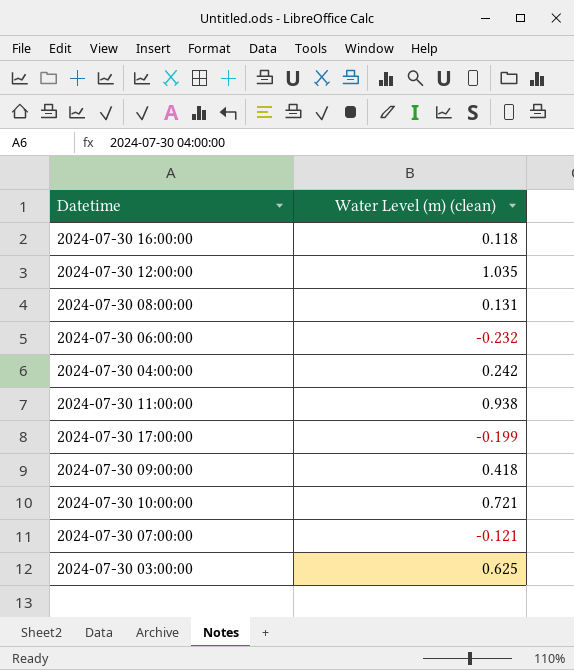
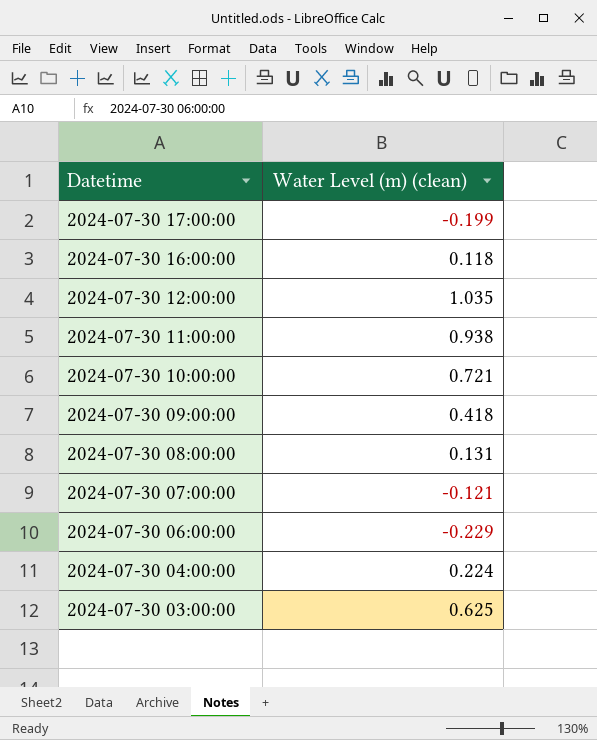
row order: none -> Datetime descending
2024-07-30 06:00:00 | Water Level (m) (clean): -0.232 -> -0.229
2024-07-30 04:00:00 | Water Level (m) (clean): 0.242 -> 0.224

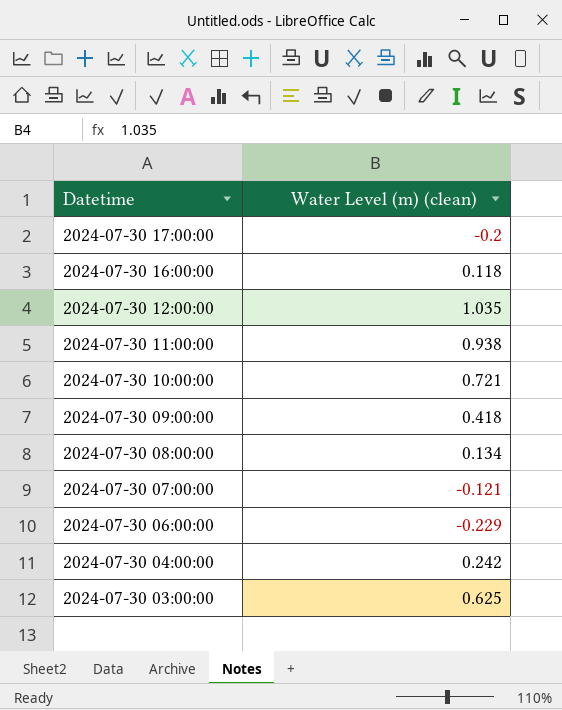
2024-07-30 17:00:00 | Water Level (m) (clean): -0.199 -> -0.2
2024-07-30 08:00:00 | Water Level (m) (clean): 0.131 -> 0.134
2024-07-30 04:00:00 | Water Level (m) (clean): 0.224 -> 0.242

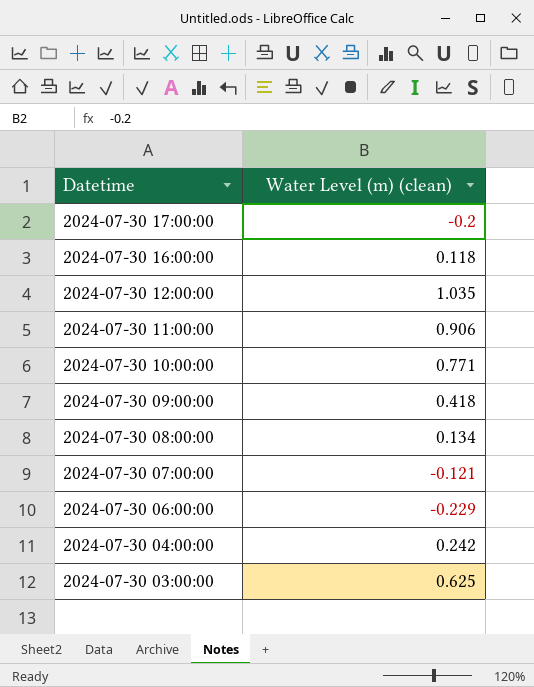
2024-07-30 11:00:00 | Water Level (m) (clean): 0.938 -> 0.906
2024-07-30 10:00:00 | Water Level (m) (clean): 0.721 -> 0.771

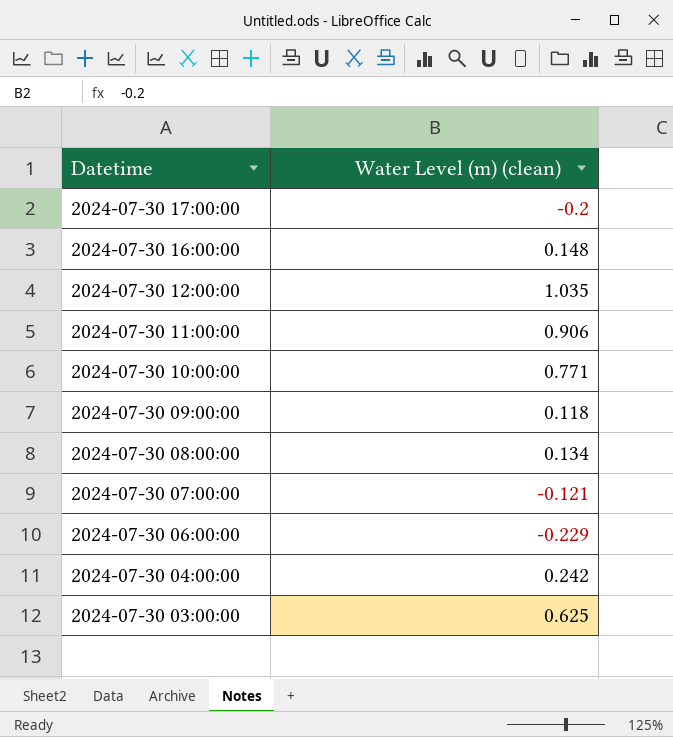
2024-07-30 16:00:00 | Water Level (m) (clean): 0.118 -> 0.148
2024-07-30 09:00:00 | Water Level (m) (clean): 0.418 -> 0.118

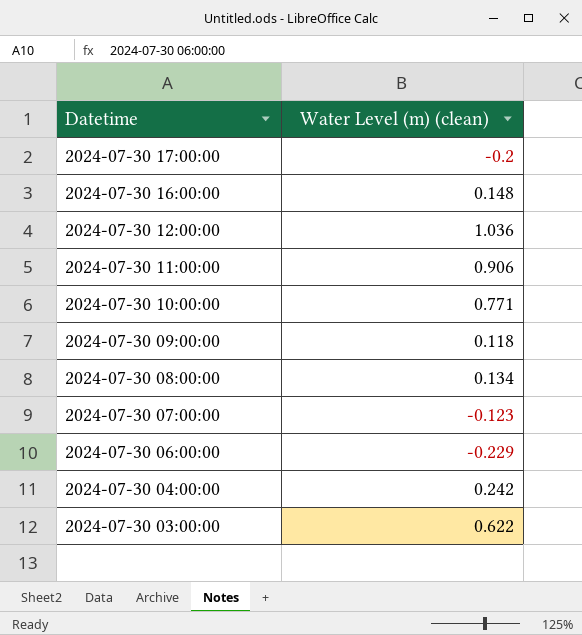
2024-07-30 12:00:00 | Water Level (m) (clean): 1.035 -> 1.036
2024-07-30 07:00:00 | Water Level (m) (clean): -0.121 -> -0.123
2024-07-30 03:00:00 | Water Level (m) (clean): 0.625 -> 0.622

